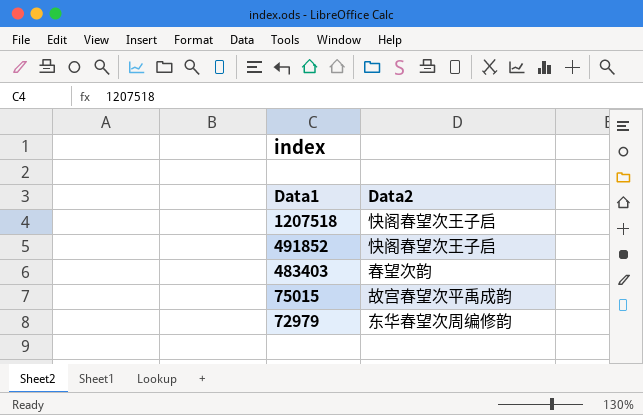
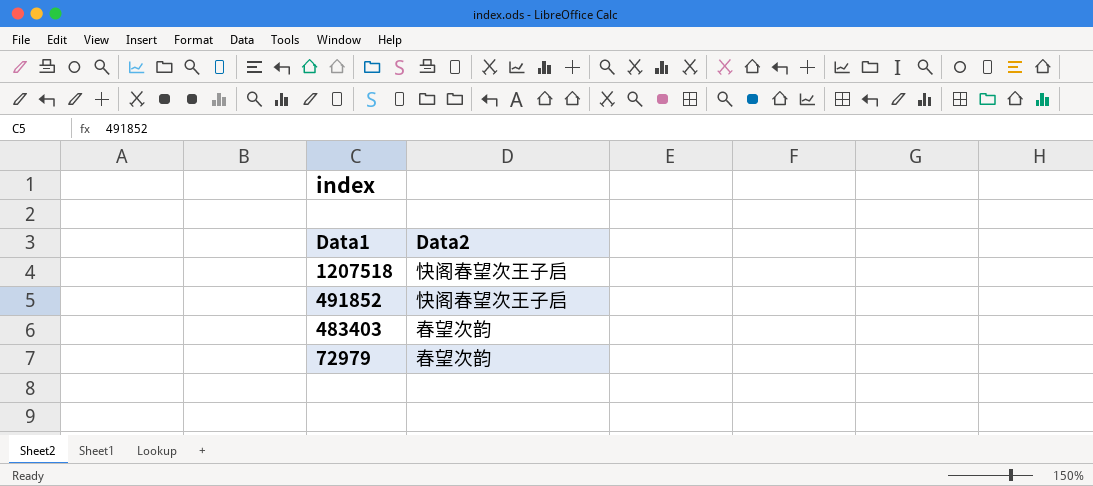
row 75015: 故宫春望次平禹成韵 -> none
72979 | Data2: 东华春望次周编修韵 -> 春望次韵

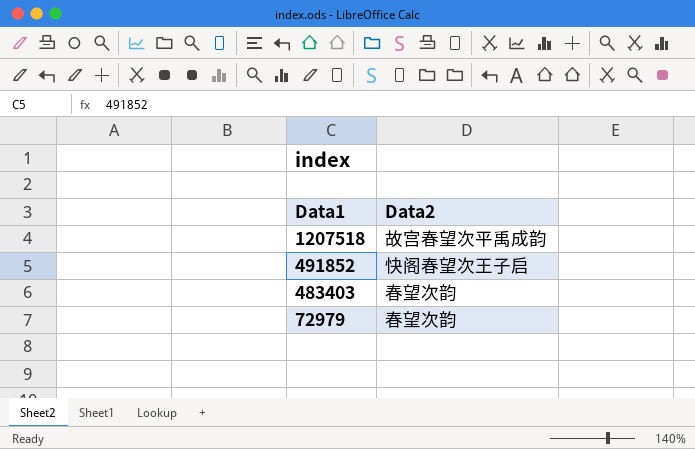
1207518 | Data2: 快阁春望次王子启 -> 故宫春望次平禹成韵

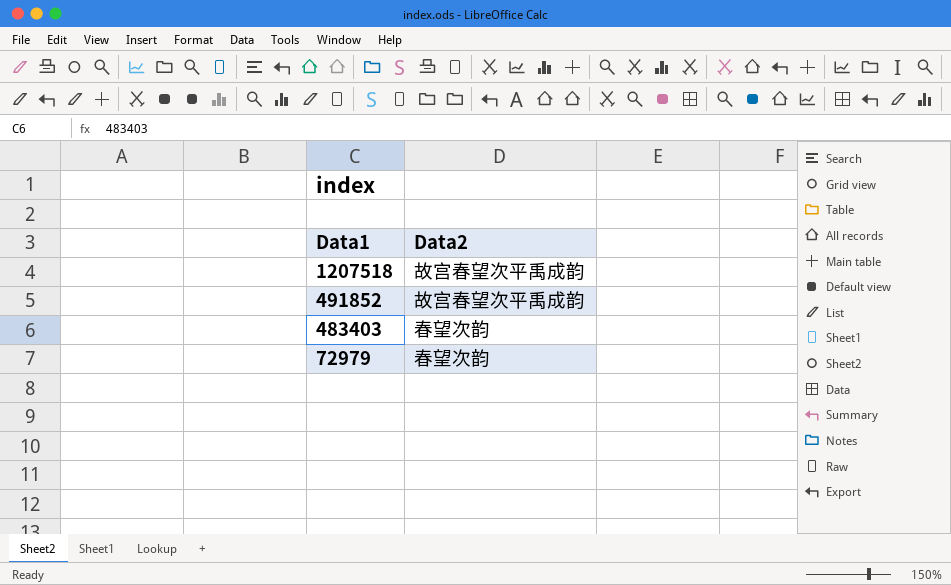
491852 | Data2: 快阁春望次王子启 -> 故宫春望次平禹成韵

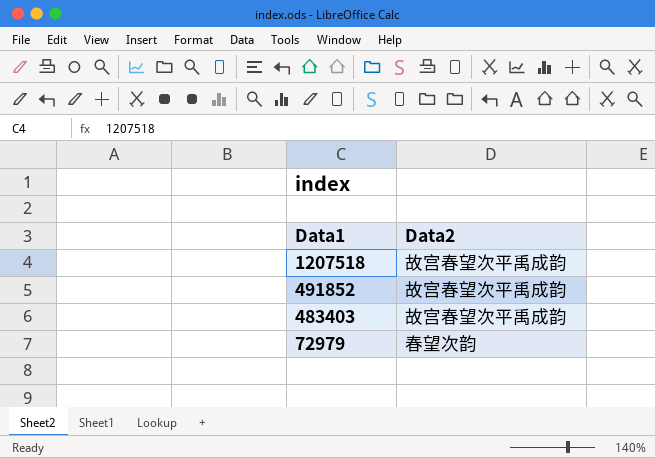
483403 | Data2: 春望次韵 -> 故宫春望次平禹成韵

